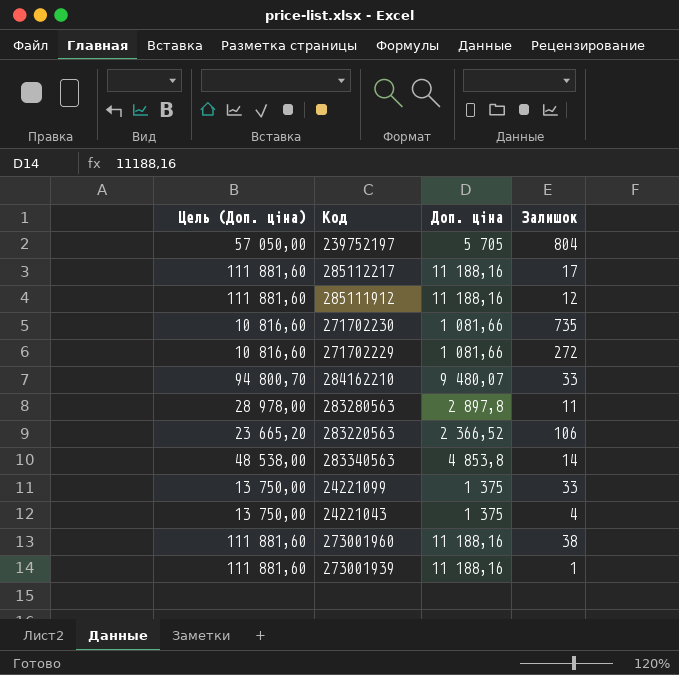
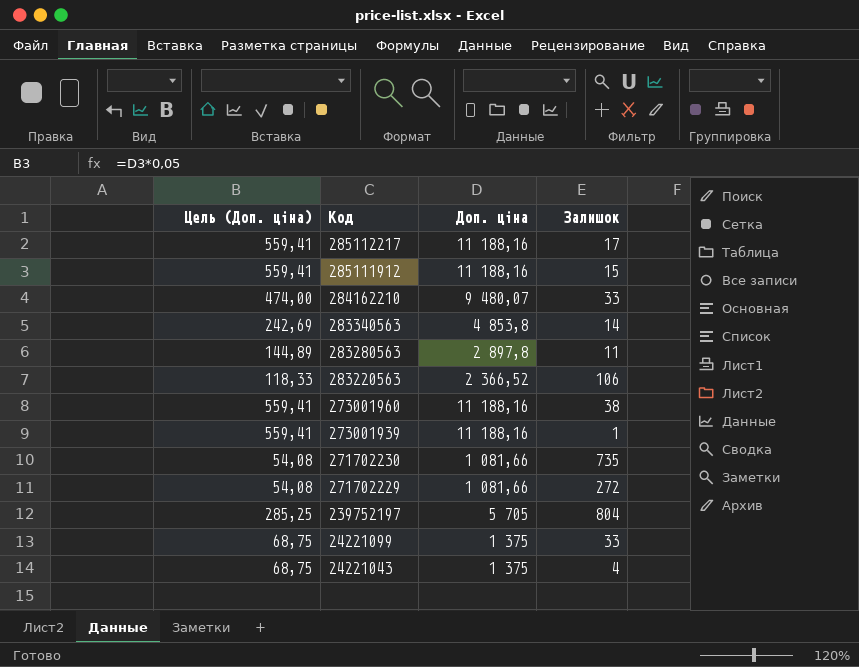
row order: none -> Код descending
column Цель (Доп. ціна) | formula: [Доп. ціна] * 10 -> [Доп. ціна] * 0,05
285111912 | Залишок: 12 -> 15

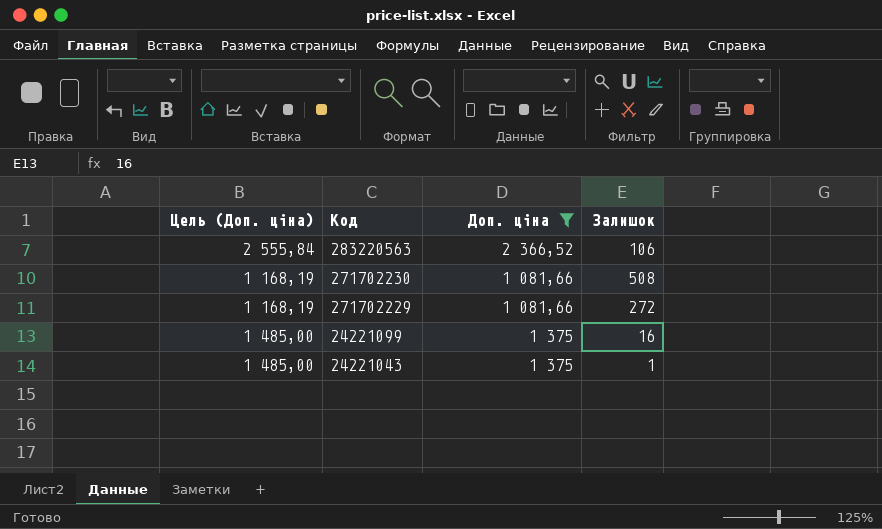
filter: none -> Доп. ціна <= 2 366,52
column Цель (Доп. ціна) | formula: [Доп. ціна] * 0,05 -> [Доп. ціна] * 1,08
271702230 | Залишок: 735 -> 508
24221099 | Залишок: 33 -> 16
24221043 | Залишок: 4 -> 1

